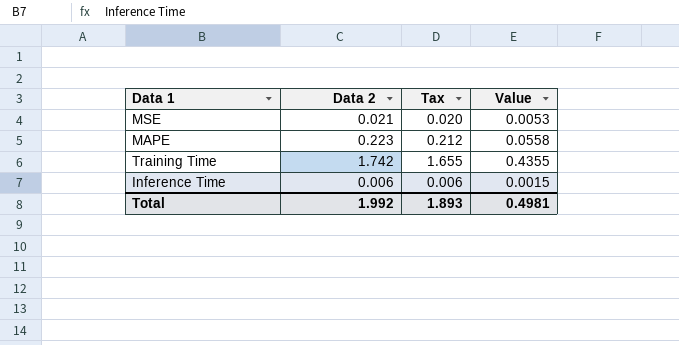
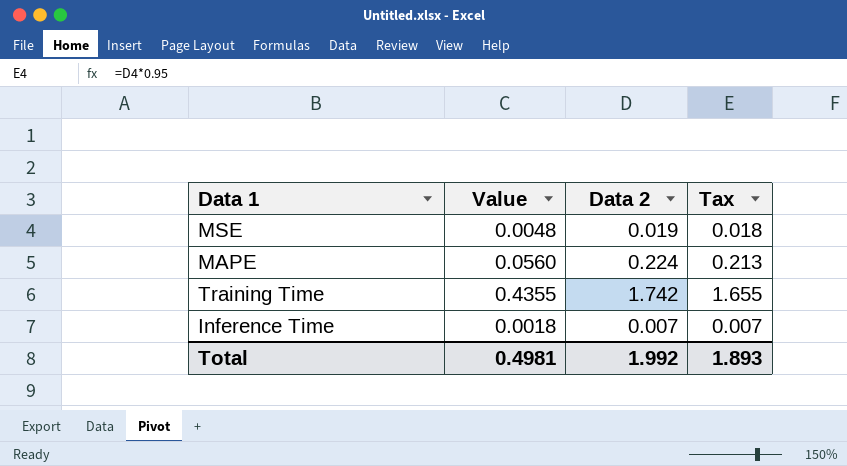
column Value | position: 4 -> 2
MSE | Value: 0.0053 -> 0.0048
MSE | Data 2: 0.021 -> 0.019
MSE | Tax: 0.020 -> 0.018
MAPE | Value: 0.0558 -> 0.0560
MAPE | Data 2: 0.223 -> 0.224
MAPE | Tax: 0.212 -> 0.213
Inference Time | Value: 0.0015 -> 0.0018
Inference Time | Data 2: 0.006 -> 0.007
Inference Time | Tax: 0.006 -> 0.007

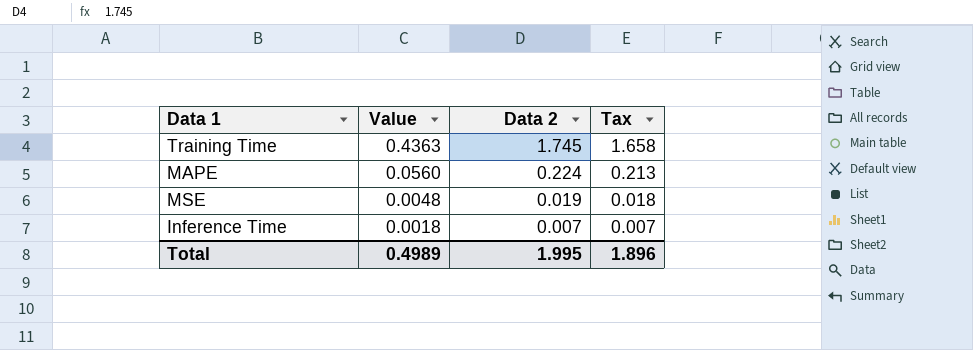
row order: none -> Value descending
Training Time | Value: 0.4355 -> 0.4363
Training Time | Data 2: 1.742 -> 1.745
Training Time | Tax: 1.655 -> 1.658
Total | Value: 0.4981 -> 0.4989
Total | Data 2: 1.992 -> 1.995
Total | Tax: 1.893 -> 1.896

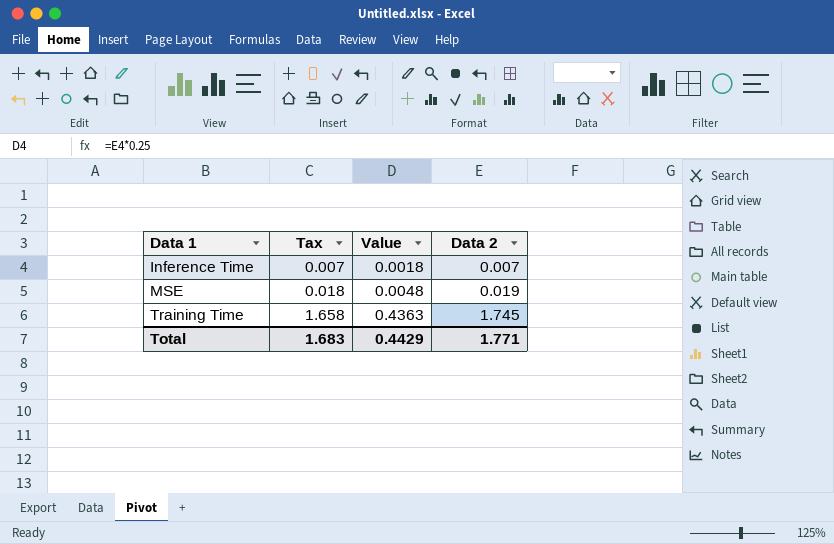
row order: Value descending -> Data 1 ascending
column Tax | position: 4 -> 2
row MAPE: 0.0560 | 0.224 | 0.213 -> none
Total | Tax: 1.896 -> 1.683
Total | Value: 0.4989 -> 0.4429
Total | Data 2: 1.995 -> 1.771

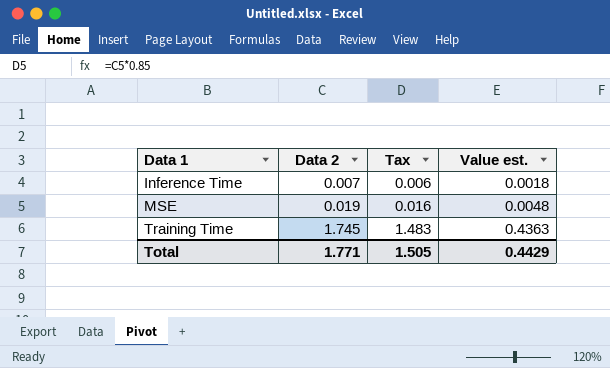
column Data 2 | position: 4 -> 2
column Tax | formula: [Data 2] * 0.95 -> [Data 2] * 0.85
column name: Value -> Value est.
Total | Tax: 1.683 -> 1.505

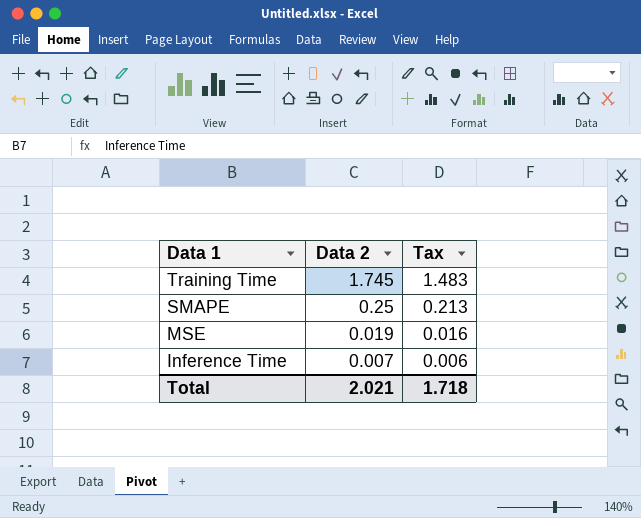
row order: Data 1 ascending -> Data 1 descending
column Value est. | formula: [Data 2] * 0.25 -> none
row SMAPE: none -> 0.25 | 0.213
Total | Data 2: 1.771 -> 2.021
Total | Tax: 1.505 -> 1.718

